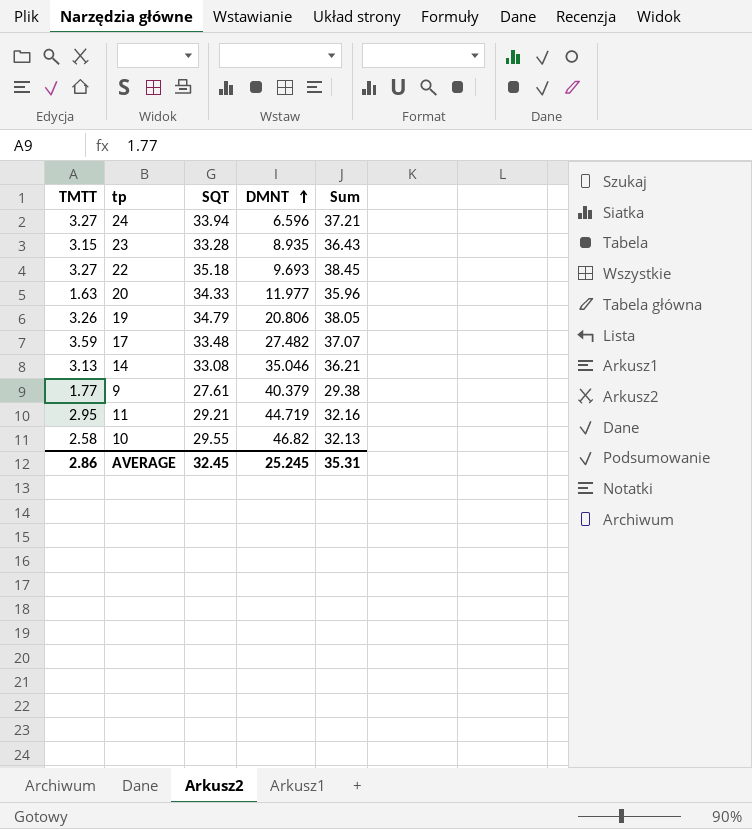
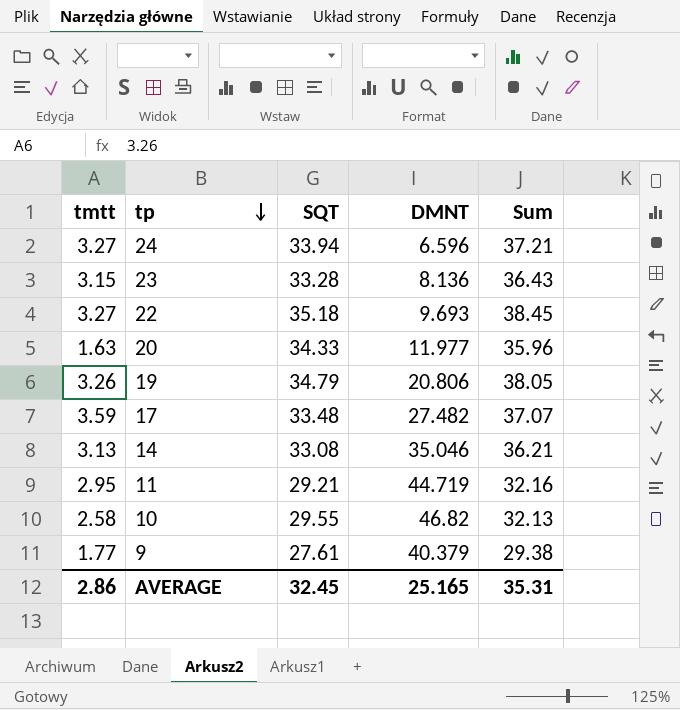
row order: DMNT ascending -> tp descending
column name: TMTT -> tmtt
23 | DMNT: 8.935 -> 8.136
AVERAGE | DMNT: 25.245 -> 25.165

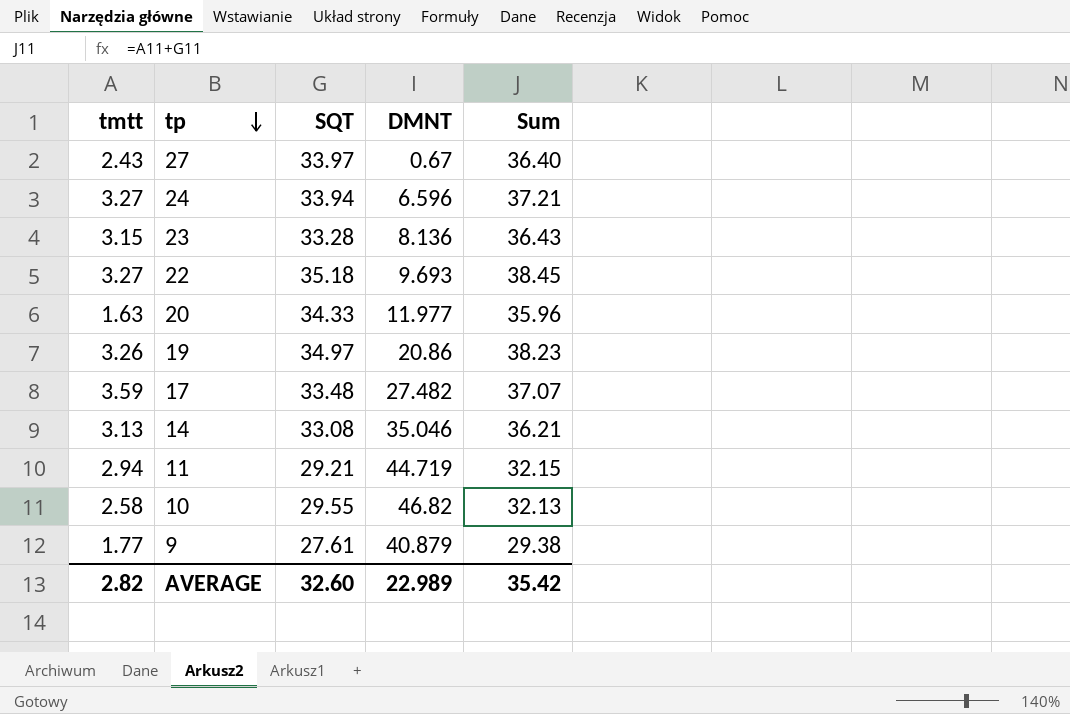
row 27: none -> 2.43 | 33.97 | 0.67 | 36.40
19 | SQT: 34.79 -> 34.97
19 | DMNT: 20.806 -> 20.86
19 | Sum: 38.05 -> 38.23
11 | tmtt: 2.95 -> 2.94
11 | Sum: 32.16 -> 32.15
9 | DMNT: 40.379 -> 40.879
AVERAGE | tmtt: 2.86 -> 2.82
AVERAGE | SQT: 32.45 -> 32.60
AVERAGE | DMNT: 25.165 -> 22.989
AVERAGE | Sum: 35.31 -> 35.42

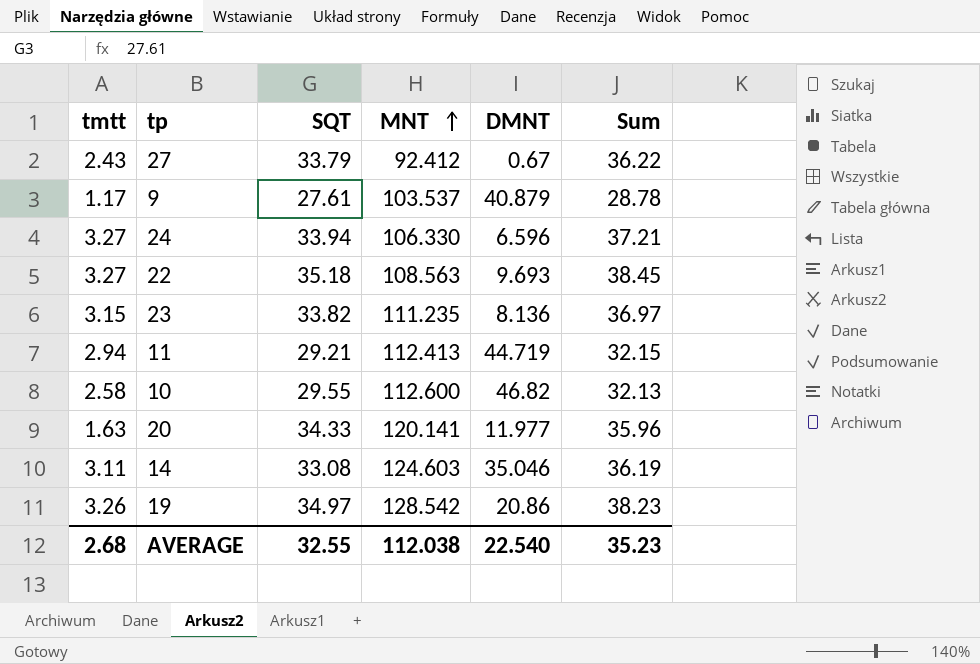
row order: tp descending -> MNT ascending
column MNT | position: none -> 4
row 17: 3.59 | 33.48 | 27.482 | 37.07 -> none
27 | SQT: 33.97 -> 33.79
27 | Sum: 36.40 -> 36.22
9 | tmtt: 1.77 -> 1.17
9 | Sum: 29.38 -> 28.78
23 | SQT: 33.28 -> 33.82
23 | Sum: 36.43 -> 36.97
14 | tmtt: 3.13 -> 3.11
14 | Sum: 36.21 -> 36.19
AVERAGE | tmtt: 2.82 -> 2.68
AVERAGE | SQT: 32.60 -> 32.55
AVERAGE | DMNT: 22.989 -> 22.540
AVERAGE | Sum: 35.42 -> 35.23

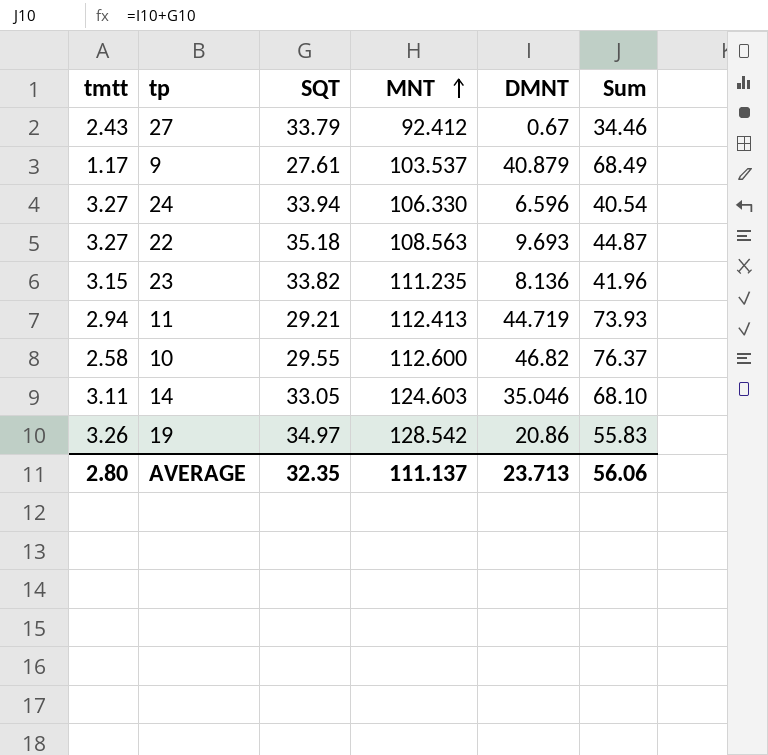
column Sum | formula: [tmtt] + [SQT] -> [SQT] + [DMNT]
row 20: 1.63 | 34.33 | 120.141 | 11.977 | 35.96 -> none
14 | SQT: 33.08 -> 33.05
AVERAGE | tmtt: 2.68 -> 2.80
AVERAGE | SQT: 32.55 -> 32.35
AVERAGE | MNT: 112.038 -> 111.137
AVERAGE | DMNT: 22.540 -> 23.713
AVERAGE | Sum: 35.23 -> 56.06

